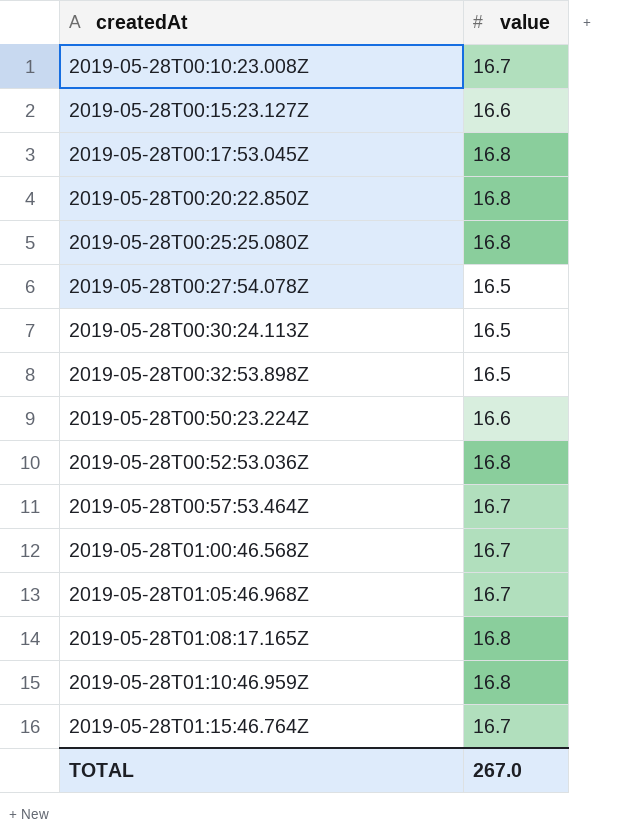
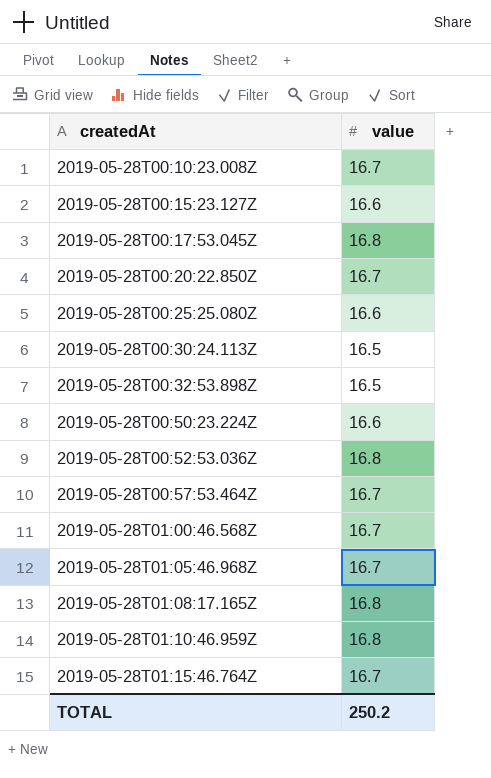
row 2019-05-28T00:27:54.078Z: 16.5 -> none
2019-05-28T00:20:22.850Z | value: 16.8 -> 16.7
2019-05-28T00:25:25.080Z | value: 16.8 -> 16.6
TOTAL | value: 267.0 -> 250.2

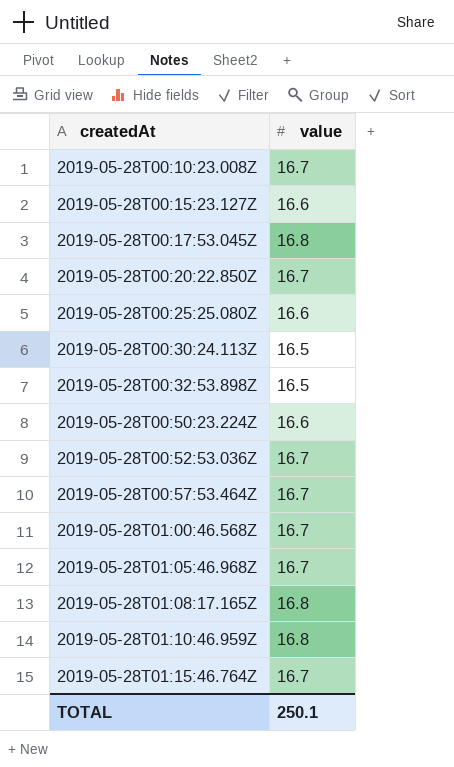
2019-05-28T00:52:53.036Z | value: 16.8 -> 16.7
TOTAL | value: 250.2 -> 250.1

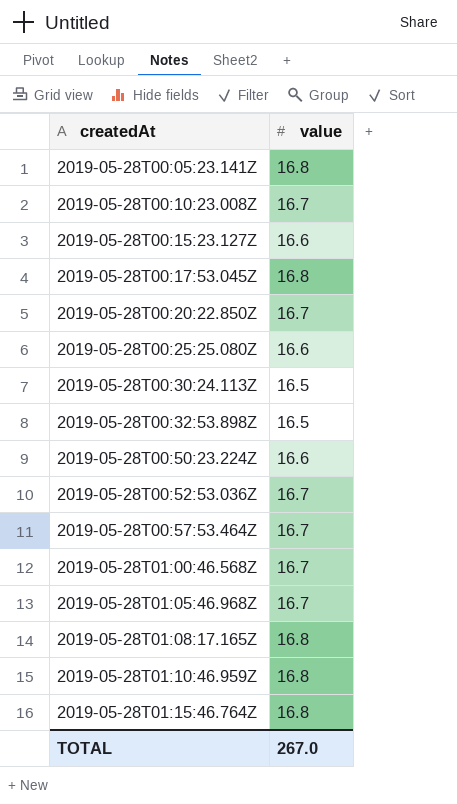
row 2019-05-28T00:05:23.141Z: none -> 16.8
2019-05-28T01:15:46.764Z | value: 16.7 -> 16.8
TOTAL | value: 250.1 -> 267.0

